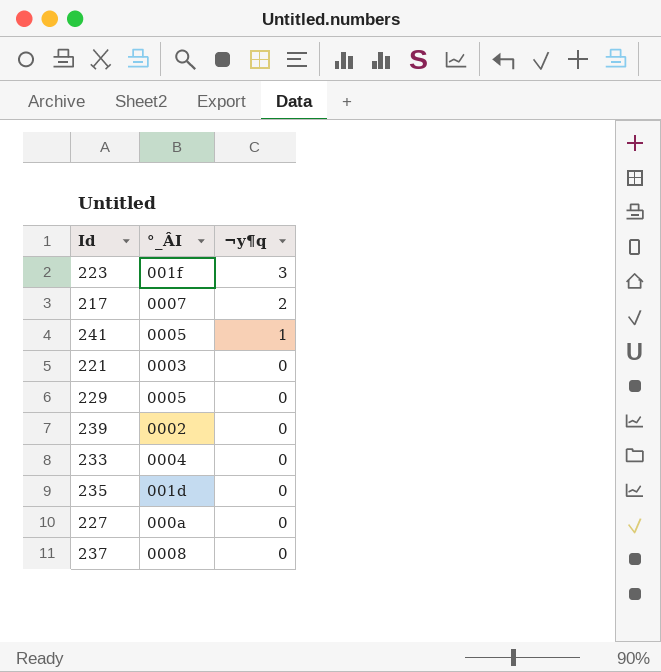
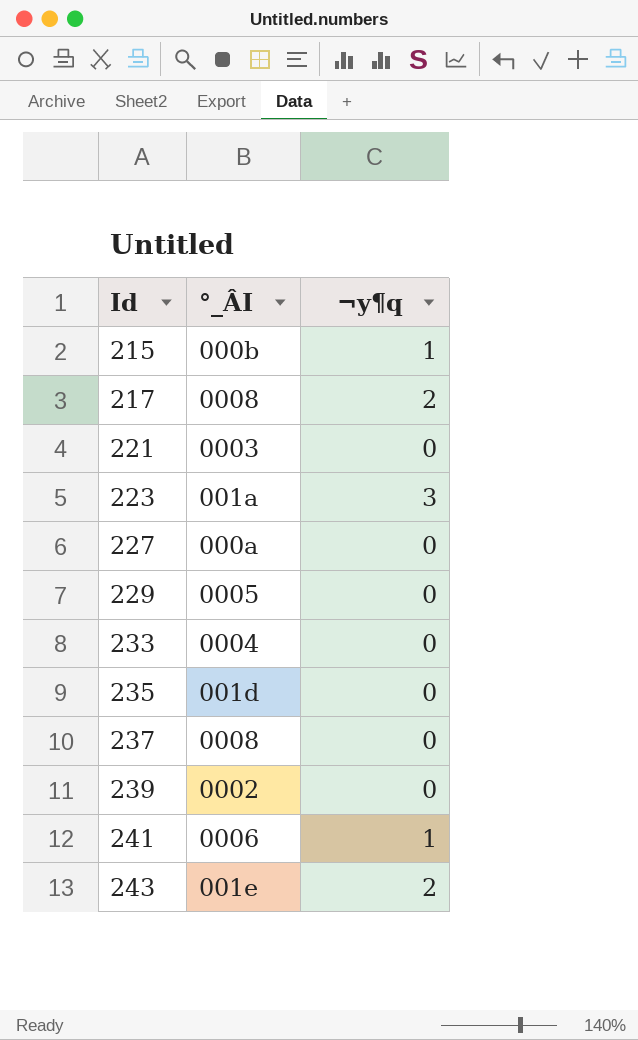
row order: ¬y¶q descending -> Id ascending
row 215: none -> 000b | 1
217 | °_ÂI: 0007 -> 0008
223 | °_ÂI: 001f -> 001a
241 | °_ÂI: 0005 -> 0006
row 243: none -> 001e | 2

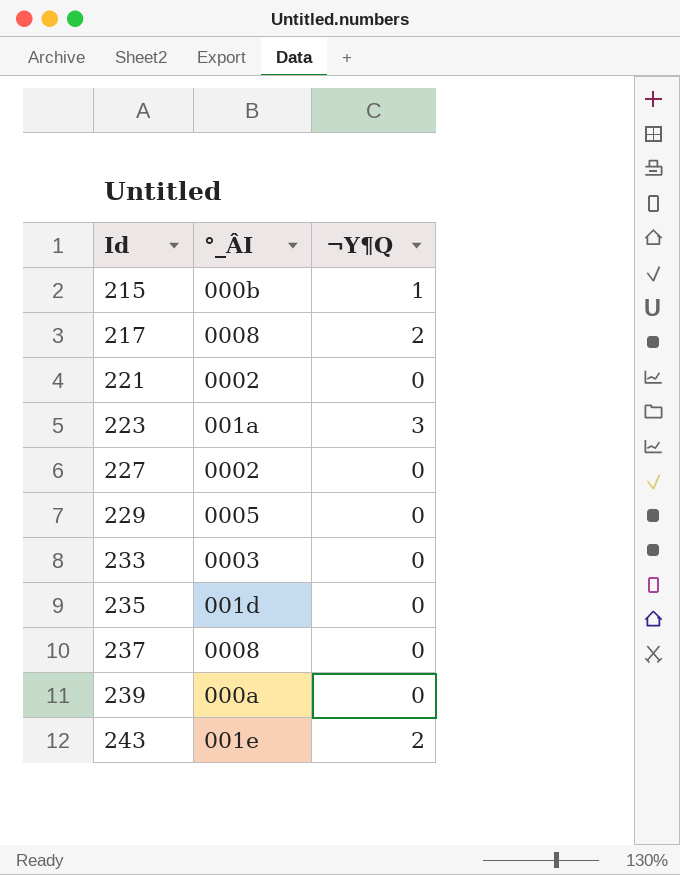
column name: ¬y¶q -> ¬Y¶Q
row 241: 0006 | 1 -> none
221 | °_ÂI: 0003 -> 0002
227 | °_ÂI: 000a -> 0002
233 | °_ÂI: 0004 -> 0003
239 | °_ÂI: 0002 -> 000a

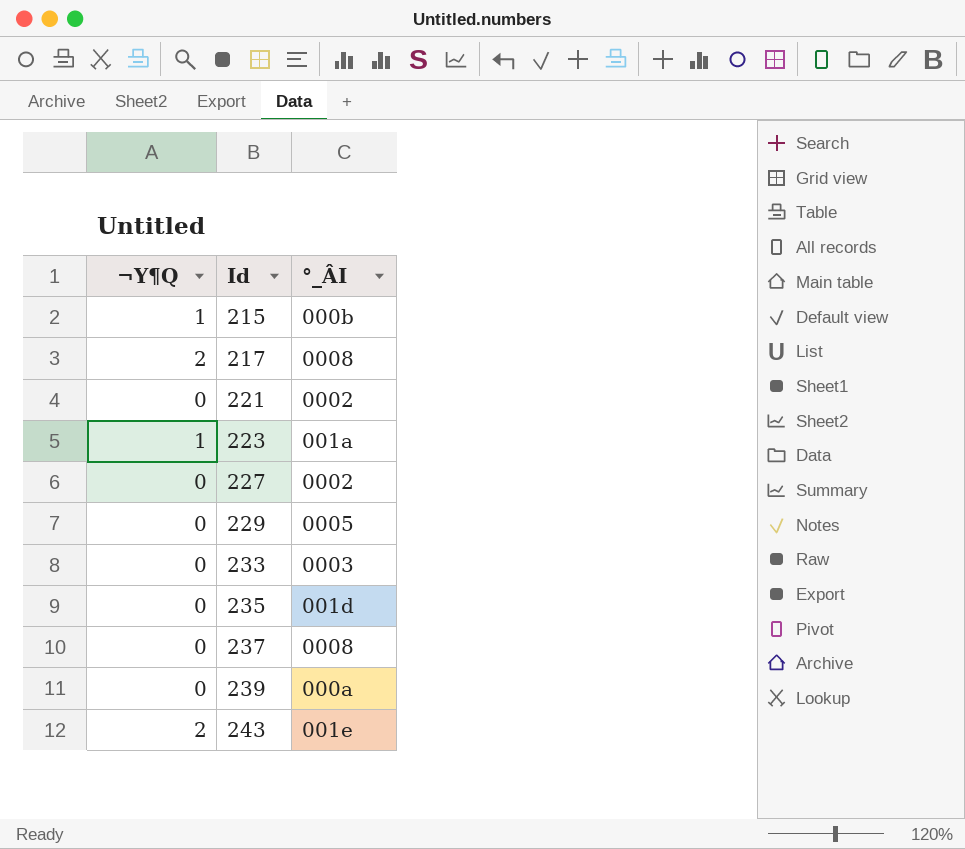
column ¬Y¶Q | position: 3 -> 1
223 | ¬Y¶Q: 3 -> 1

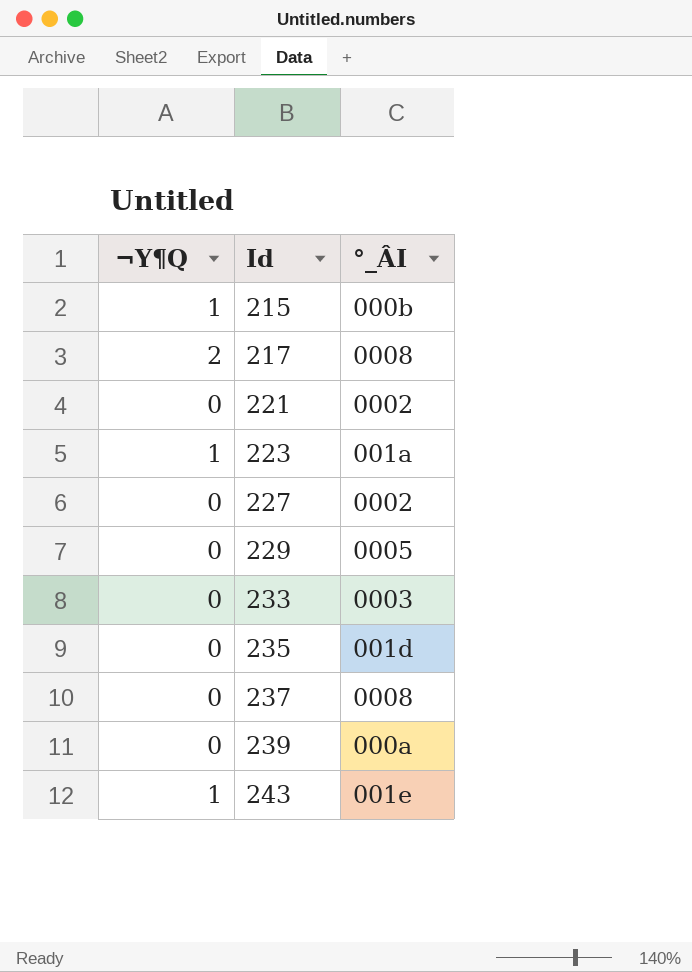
243 | ¬Y¶Q: 2 -> 1

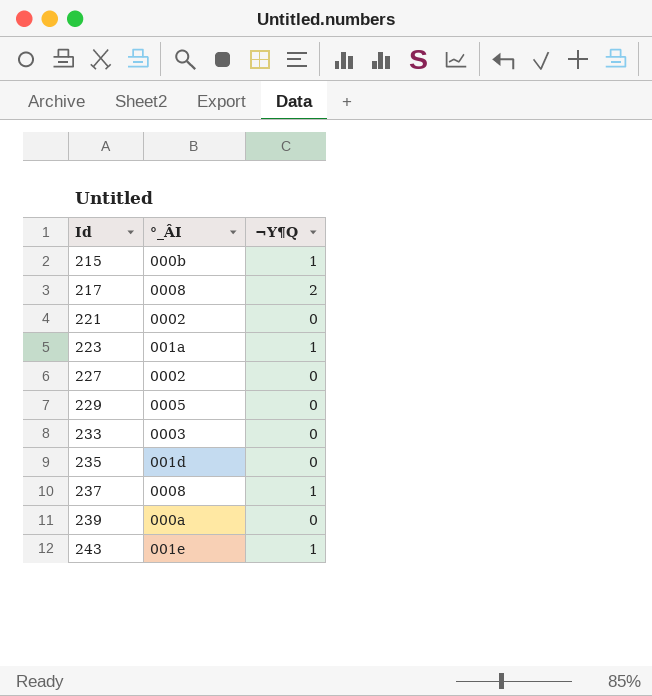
column ¬Y¶Q | position: 1 -> 3
237 | ¬Y¶Q: 0 -> 1

